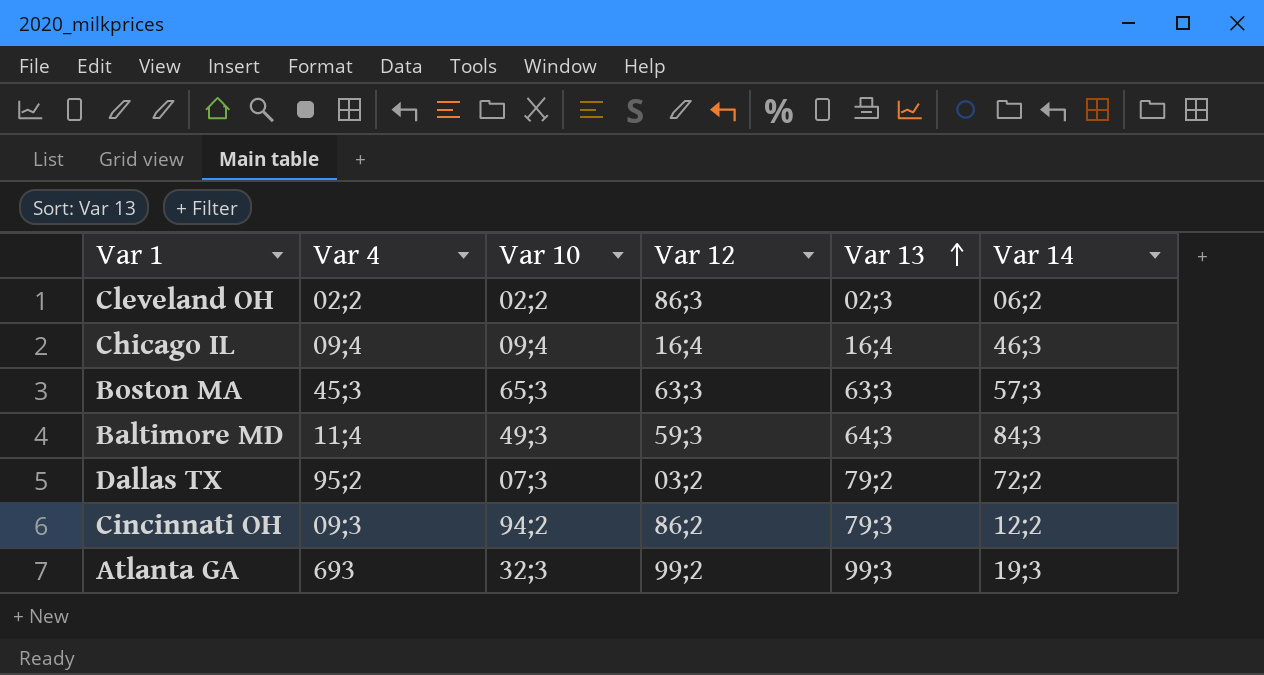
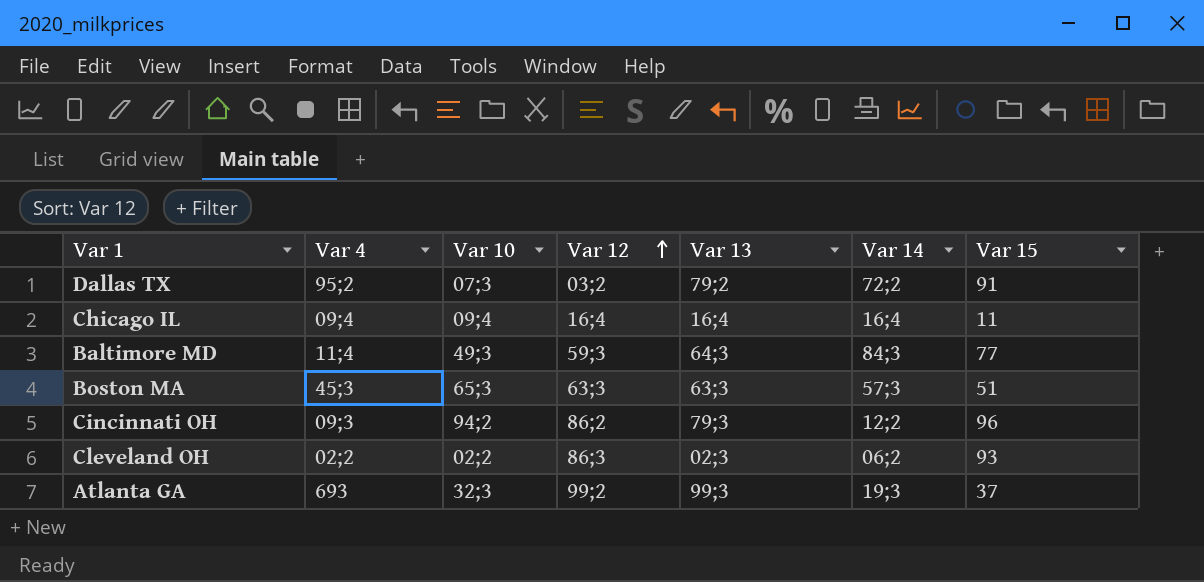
row order: Var 13 ascending -> Var 12 ascending
column Var 15 | position: none -> 7
Chicago IL | Var 14: 46;3 -> 16;4

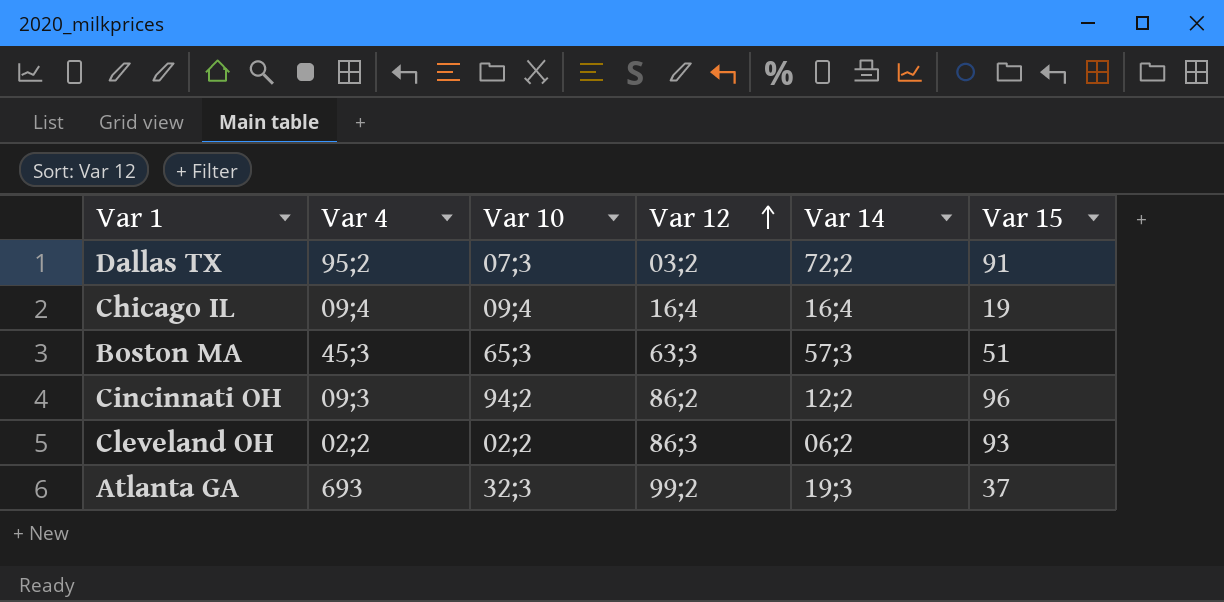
column Var 13 | position: 5 -> none
row Baltimore MD: 11;4 | 49;3 | 59;3 | 64;3 | 84;3 | 77 -> none
Chicago IL | Var 15: 11 -> 19

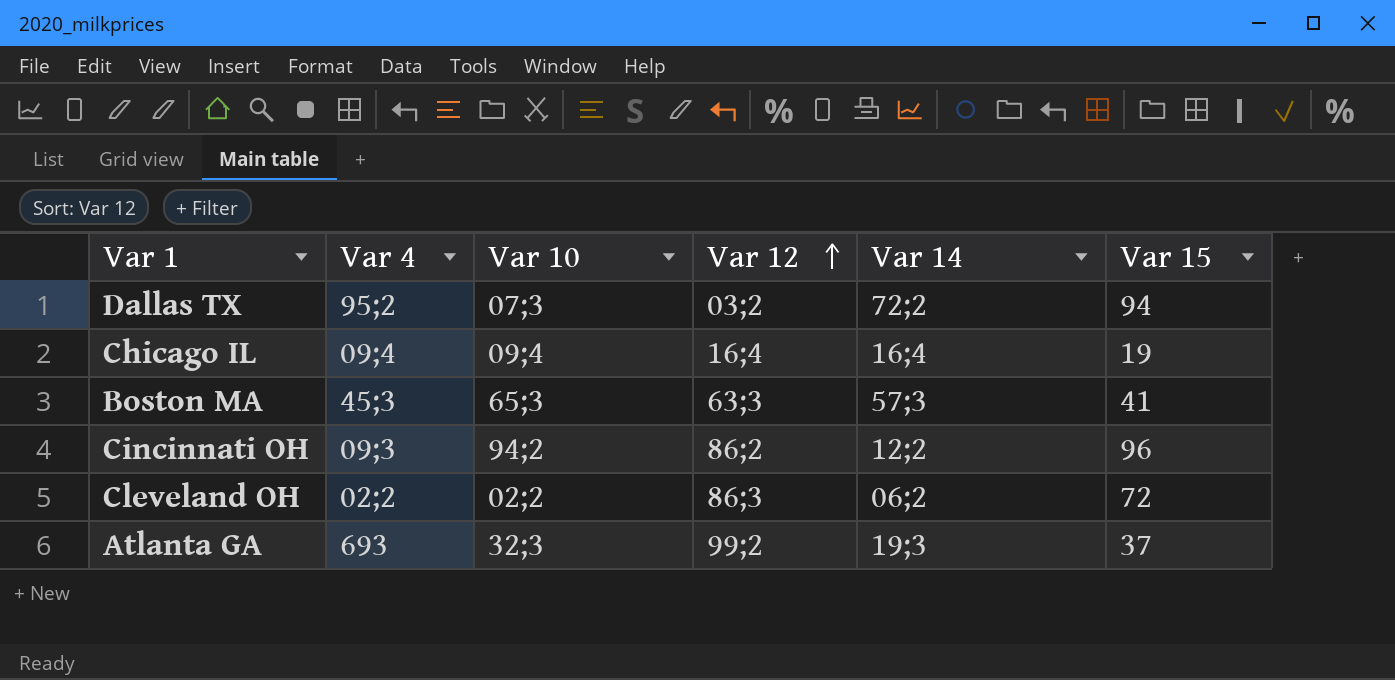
Dallas TX | Var 15: 91 -> 94
Boston MA | Var 15: 51 -> 41
Cleveland OH | Var 15: 93 -> 72

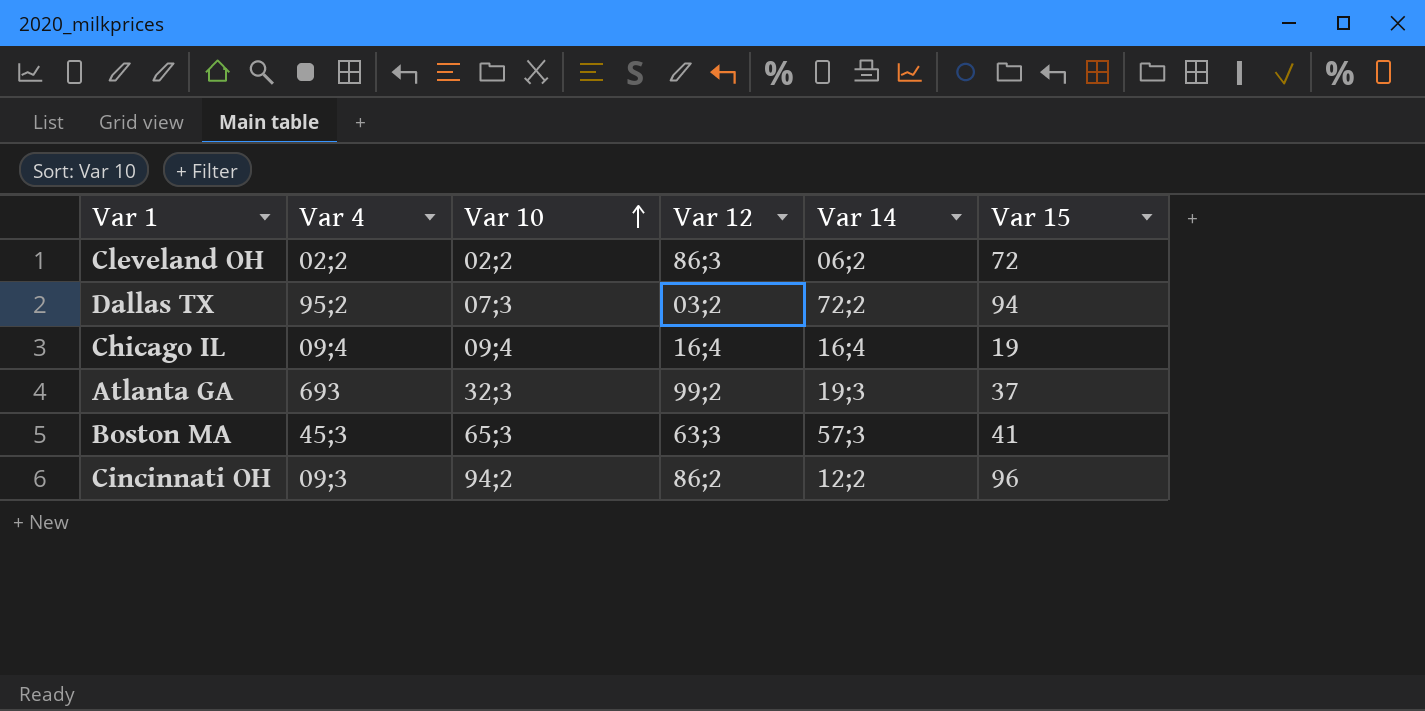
row order: Var 12 ascending -> Var 10 ascending

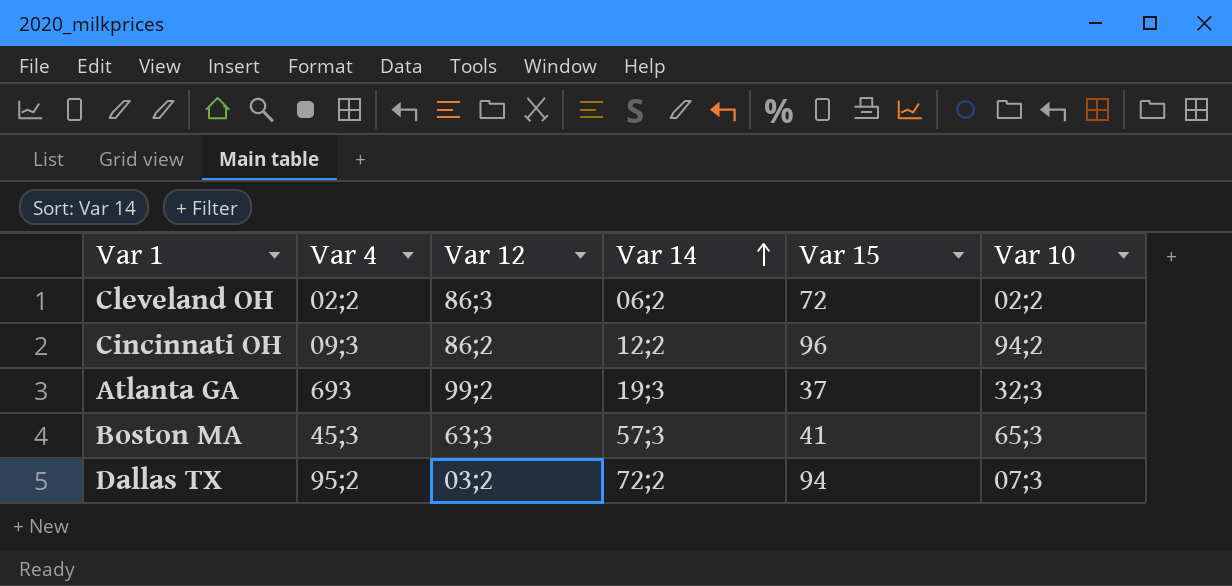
row order: Var 10 ascending -> Var 14 ascending
column Var 10 | position: 3 -> 6
row Chicago IL: 09;4 | 09;4 | 16;4 | 16;4 | 19 -> none

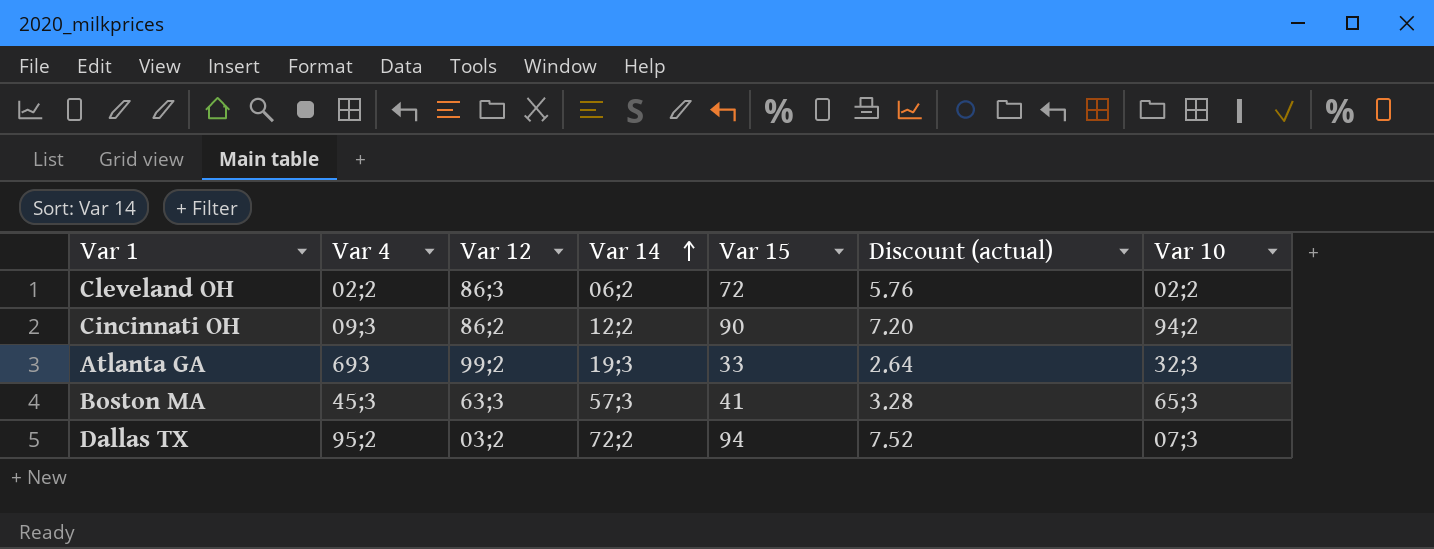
column Discount (actual) | formula: none -> [Var 15] * 0.08
Cincinnati OH | Var 15: 96 -> 90
Atlanta GA | Var 15: 37 -> 33

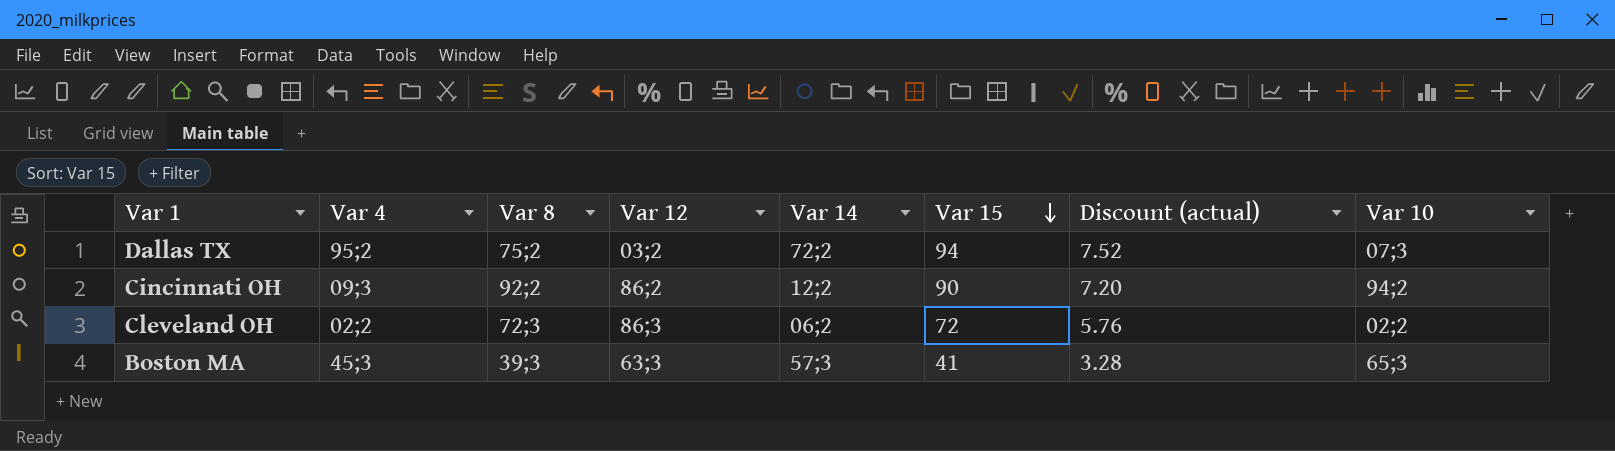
row order: Var 14 ascending -> Var 15 descending
column Var 8 | position: none -> 3
row Atlanta GA: 693 | 99;2 | 19;3 | 33 | 2.64 | 32;3 -> none

